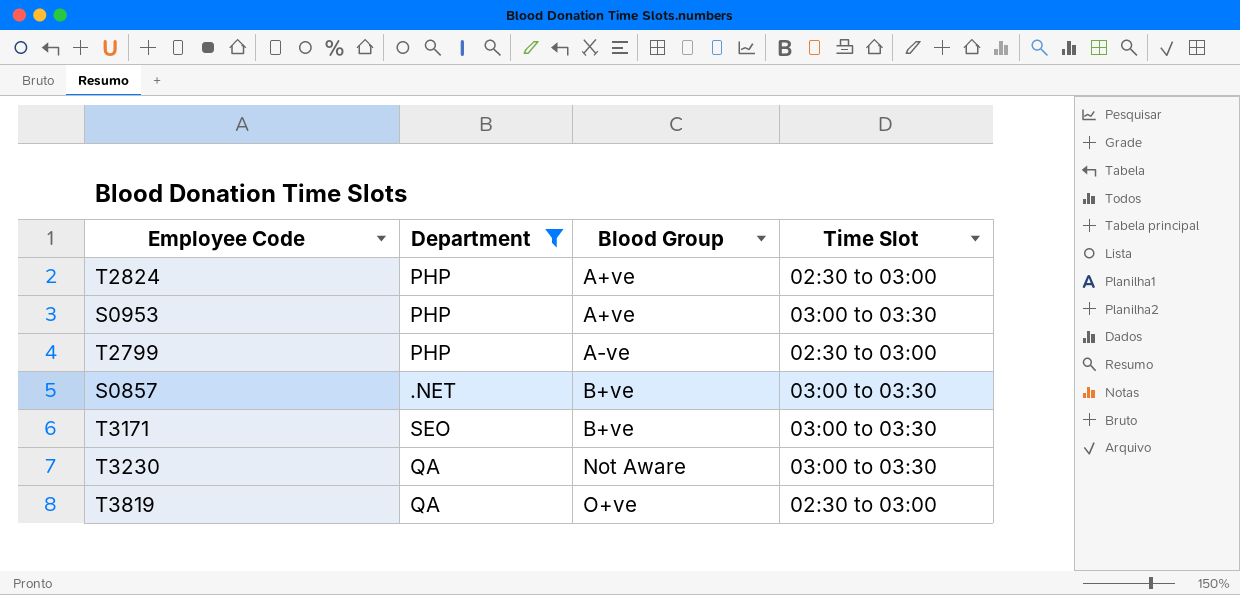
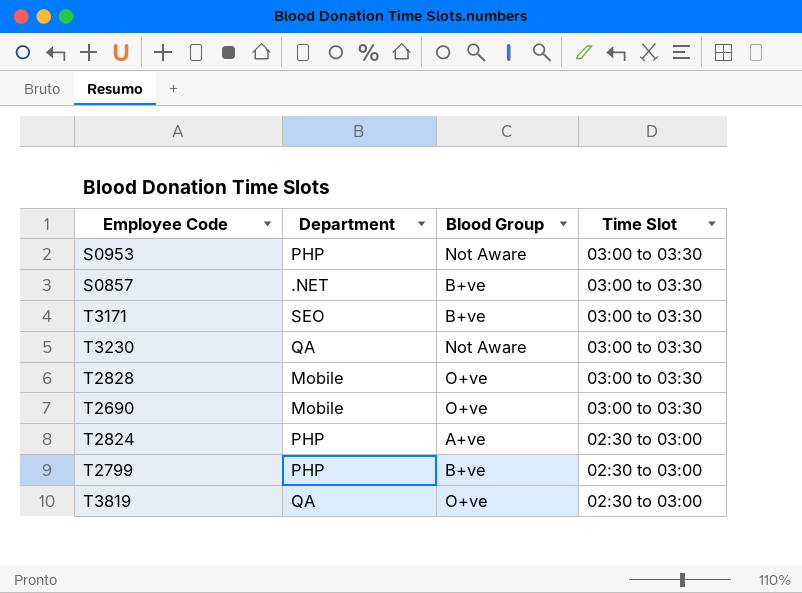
filter: Department != Mobile -> none
row order: Blood Group ascending -> Time Slot descending
S0953 | Blood Group: A+ve -> Not Aware
T2799 | Blood Group: A-ve -> B+ve

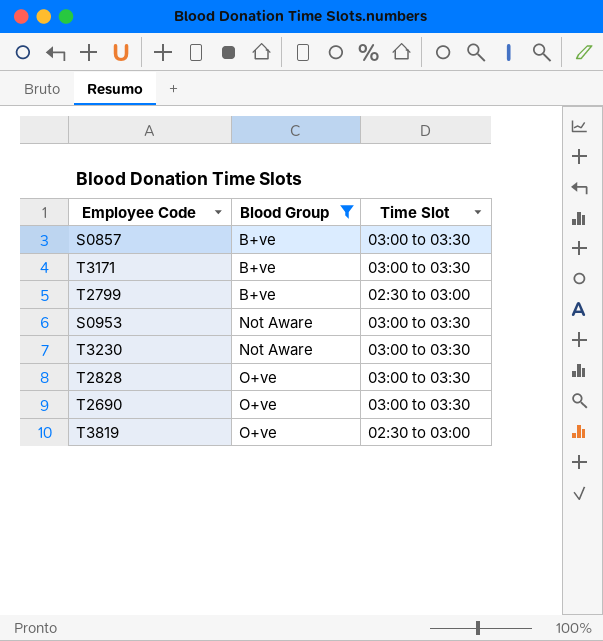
filter: none -> Blood Group != A+ve
row order: Time Slot descending -> Blood Group ascending
column Department | position: 2 -> none

